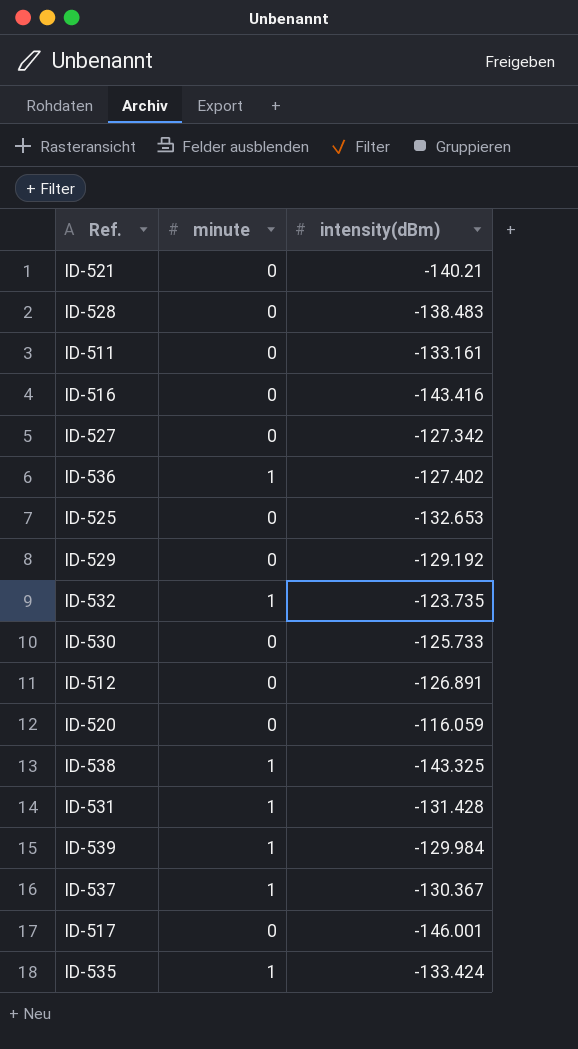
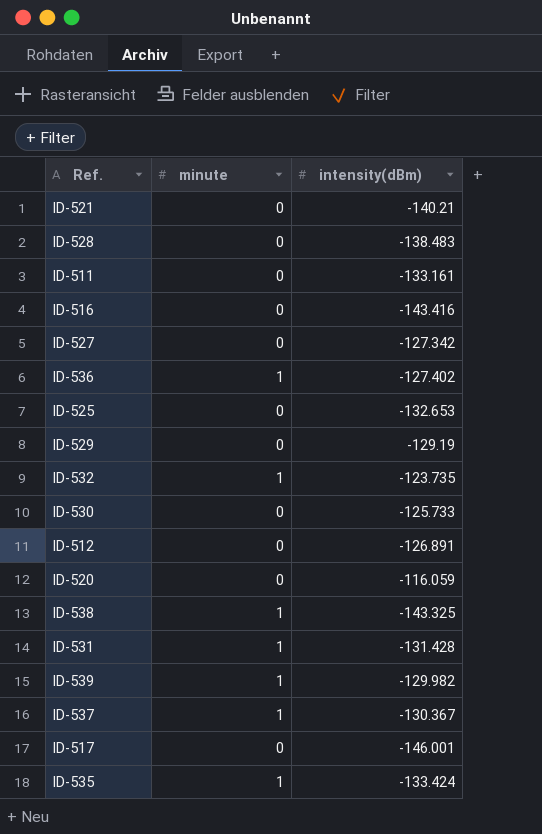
ID-529 | intensity(dBm): -129.192 -> -129.19
ID-539 | intensity(dBm): -129.984 -> -129.982

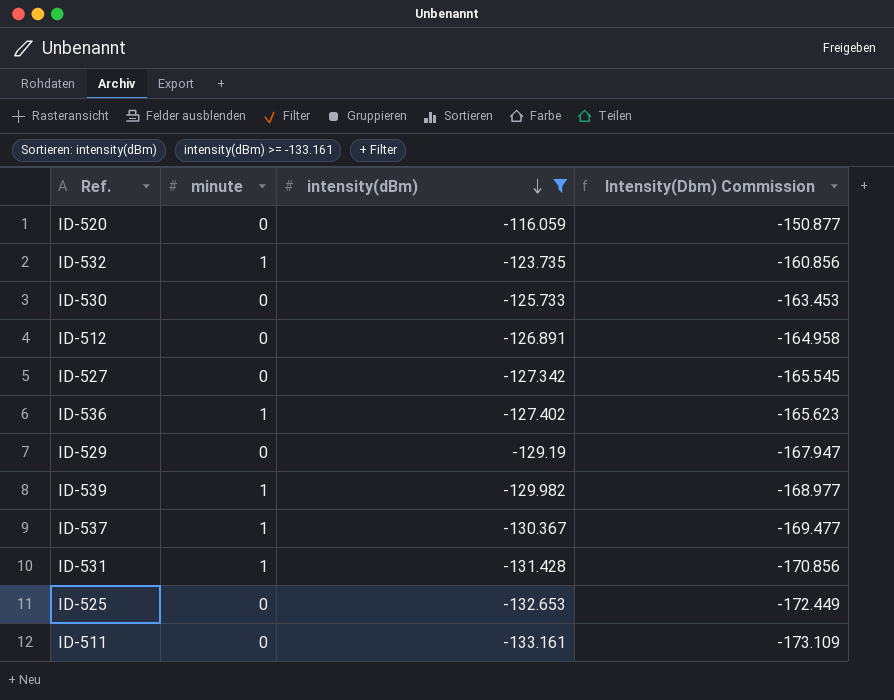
filter: none -> intensity(dBm) >= -133.161
row order: none -> intensity(dBm) descending
column Intensity(Dbm) Commission | formula: none -> [intensity(dBm)] * 1.3

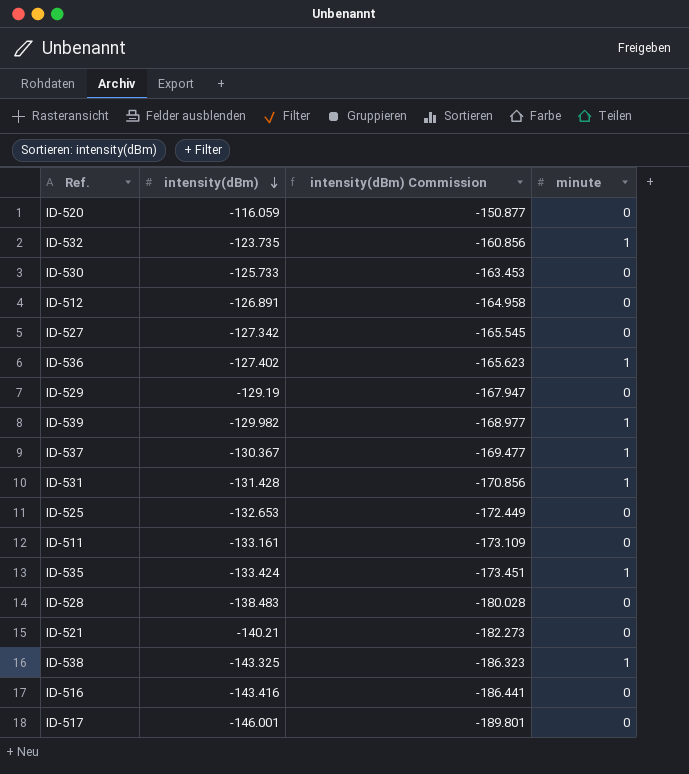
filter: intensity(dBm) >= -133.161 -> none
column name: Intensity(Dbm) Commission -> intensity(dBm) Commission
column minute | position: 2 -> 4

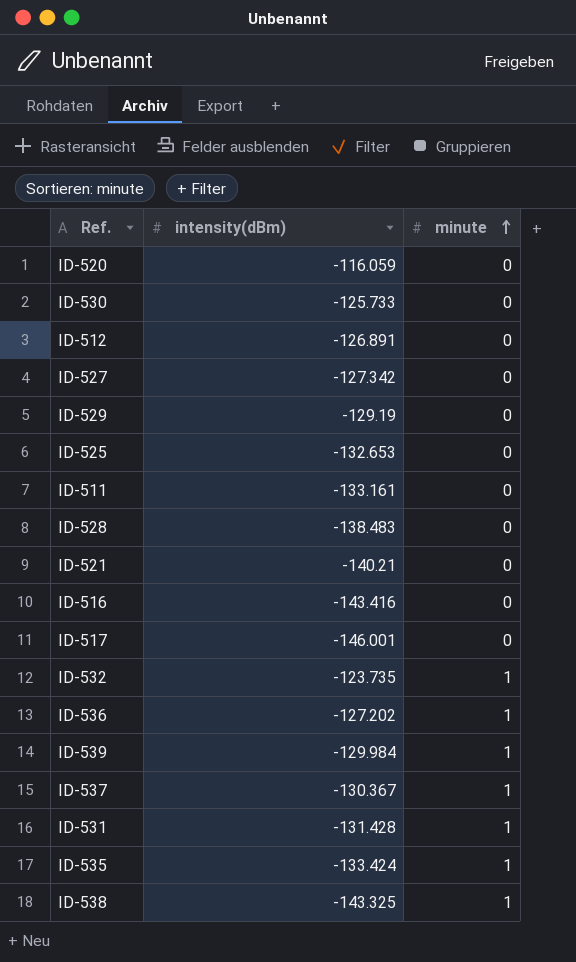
row order: intensity(dBm) descending -> minute ascending
column intensity(dBm) Commission | formula: [intensity(dBm)] * 1.3 -> none
ID-536 | intensity(dBm): -127.402 -> -127.202
ID-539 | intensity(dBm): -129.982 -> -129.984

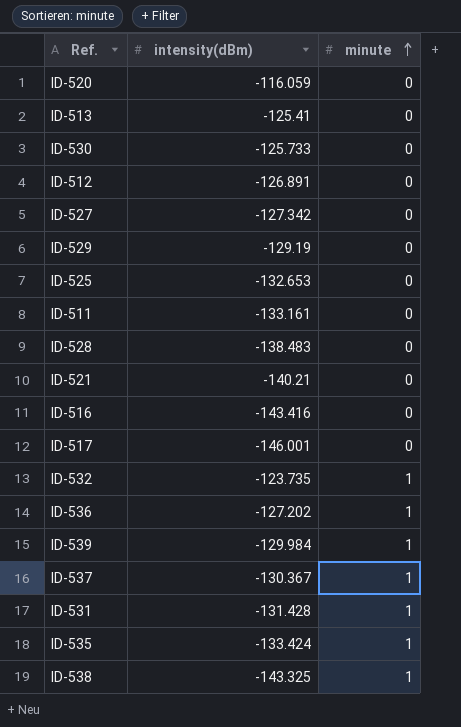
row ID-513: none -> -125.41 | 0

